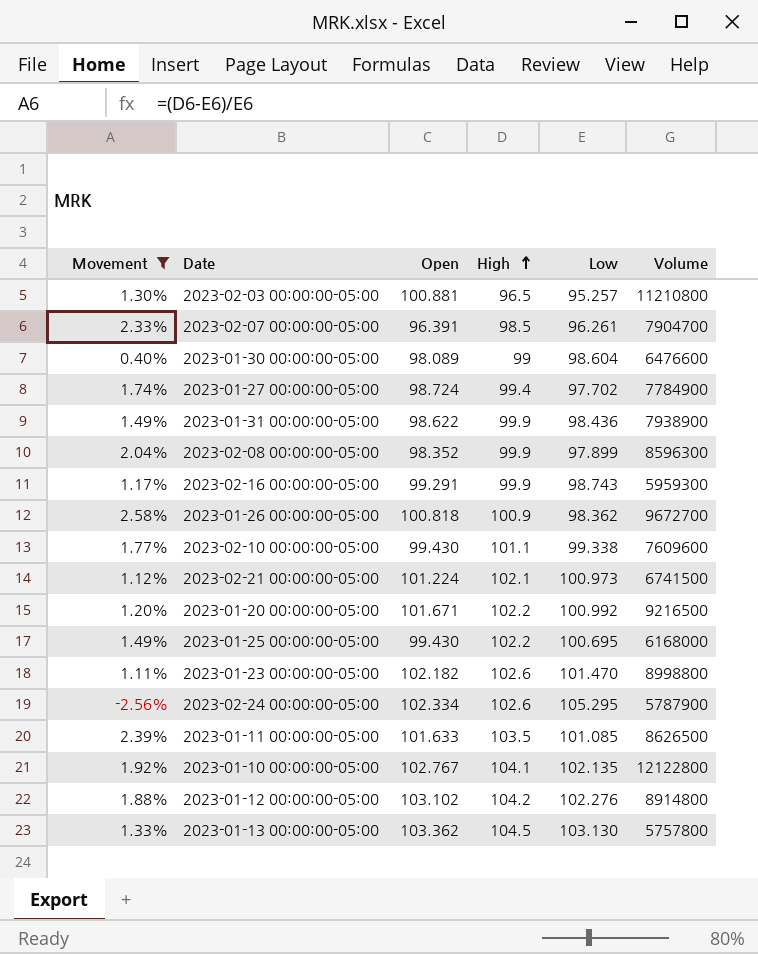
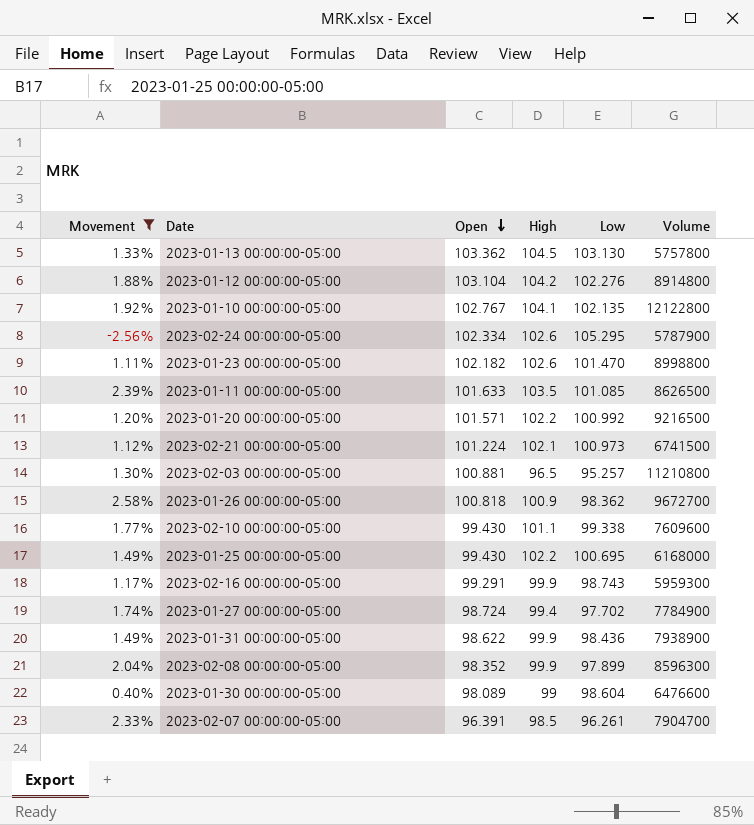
row order: High ascending -> Open descending
2023-01-12 00:00:00-05:00 | Open: 103.102 -> 103.104
2023-01-20 00:00:00-05:00 | Open: 101.671 -> 101.571

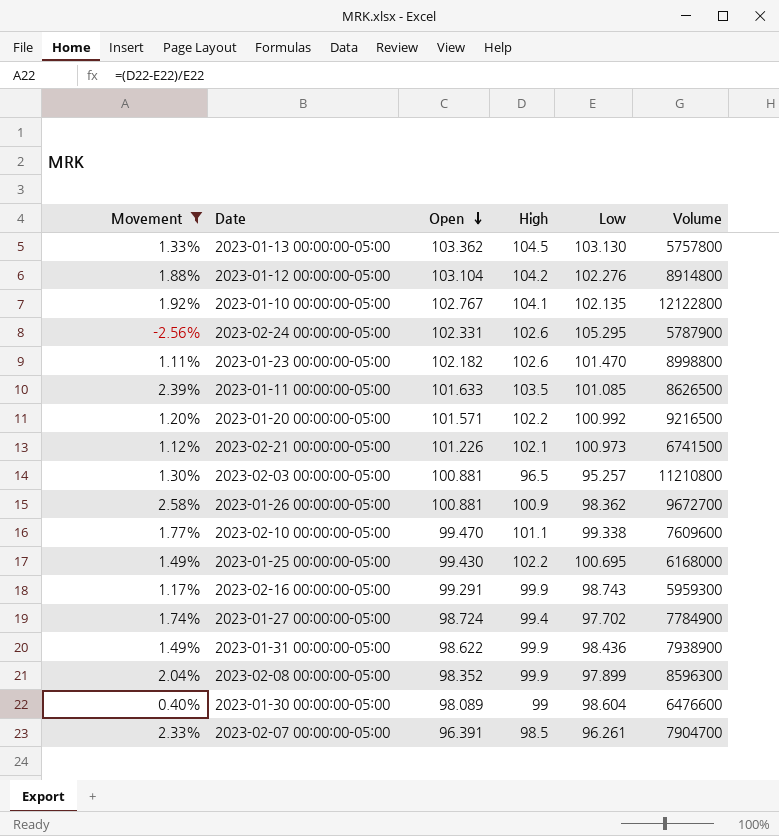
2023-02-24 00:00:00-05:00 | Open: 102.334 -> 102.331
2023-02-21 00:00:00-05:00 | Open: 101.224 -> 101.226
2023-01-26 00:00:00-05:00 | Open: 100.818 -> 100.881
2023-02-10 00:00:00-05:00 | Open: 99.430 -> 99.470

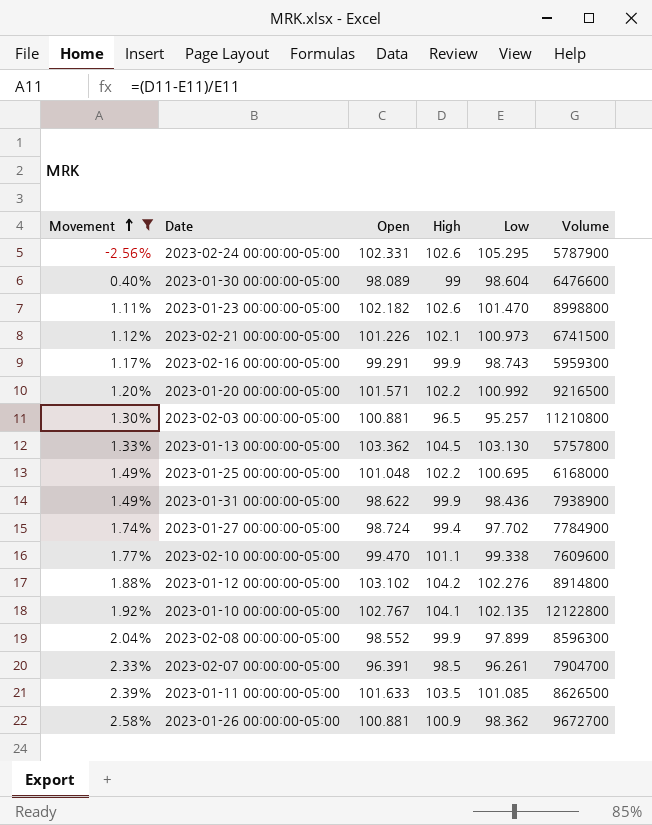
row order: Open descending -> Movement ascending
2023-01-25 00:00:00-05:00 | Open: 99.430 -> 101.048
2023-01-12 00:00:00-05:00 | Open: 103.104 -> 103.102
2023-02-08 00:00:00-05:00 | Open: 98.352 -> 98.552

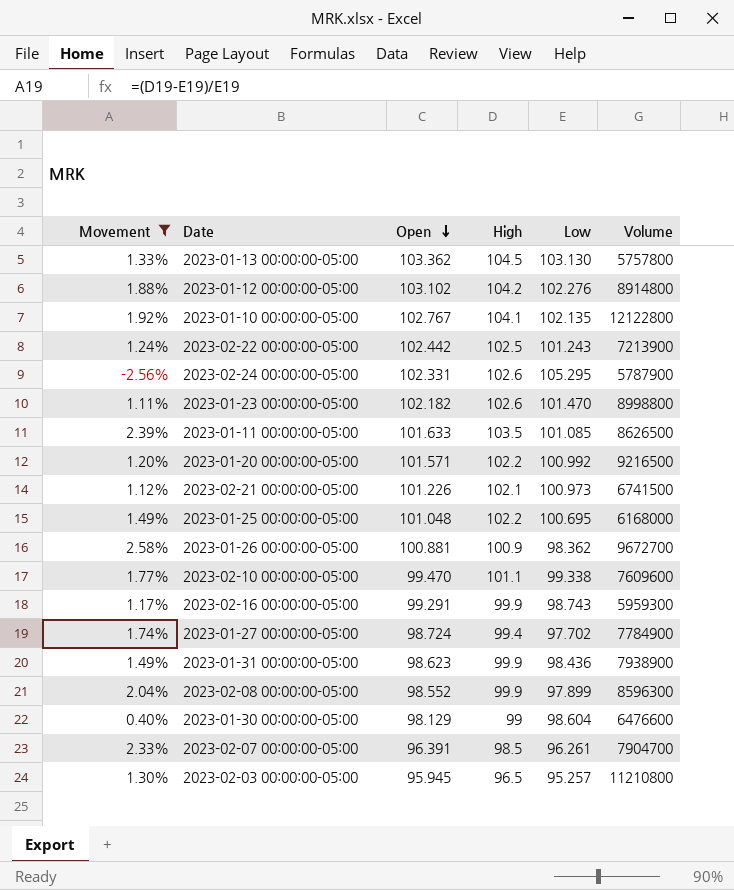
row order: Movement ascending -> Open descending
row 2023-02-22 00:00:00-05:00: none -> 1.24% | 102.442 | 102.5 | 101.243 | 7213900
2023-01-31 00:00:00-05:00 | Open: 98.622 -> 98.623
2023-01-30 00:00:00-05:00 | Open: 98.089 -> 98.129
2023-02-03 00:00:00-05:00 | Open: 100.881 -> 95.945

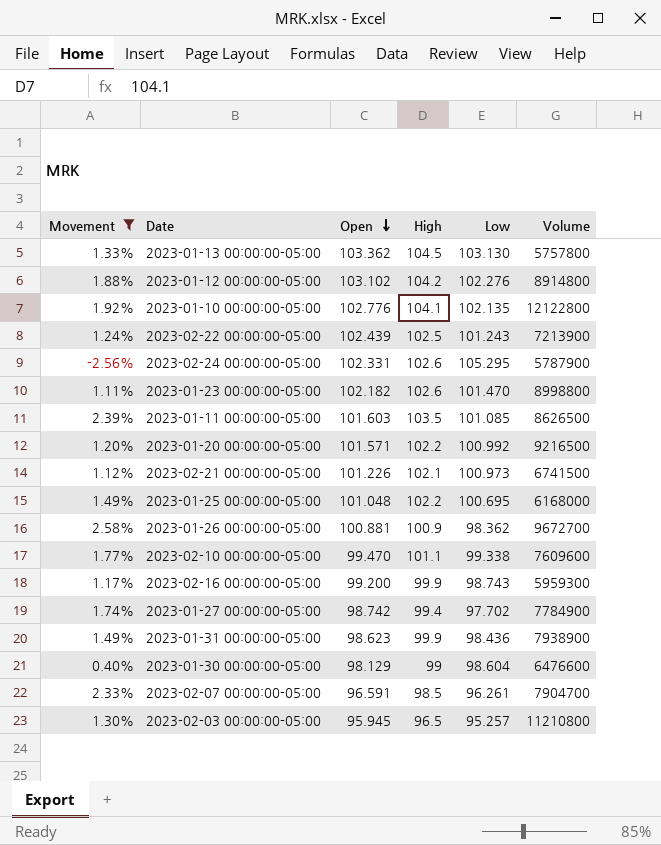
row 2023-02-08 00:00:00-05:00: 2.04% | 98.552 | 99.9 | 97.899 | 8596300 -> none
2023-01-10 00:00:00-05:00 | Open: 102.767 -> 102.776
2023-02-22 00:00:00-05:00 | Open: 102.442 -> 102.439
2023-01-11 00:00:00-05:00 | Open: 101.633 -> 101.603
2023-02-16 00:00:00-05:00 | Open: 99.291 -> 99.200
2023-01-27 00:00:00-05:00 | Open: 98.724 -> 98.742
2023-02-07 00:00:00-05:00 | Open: 96.391 -> 96.591

